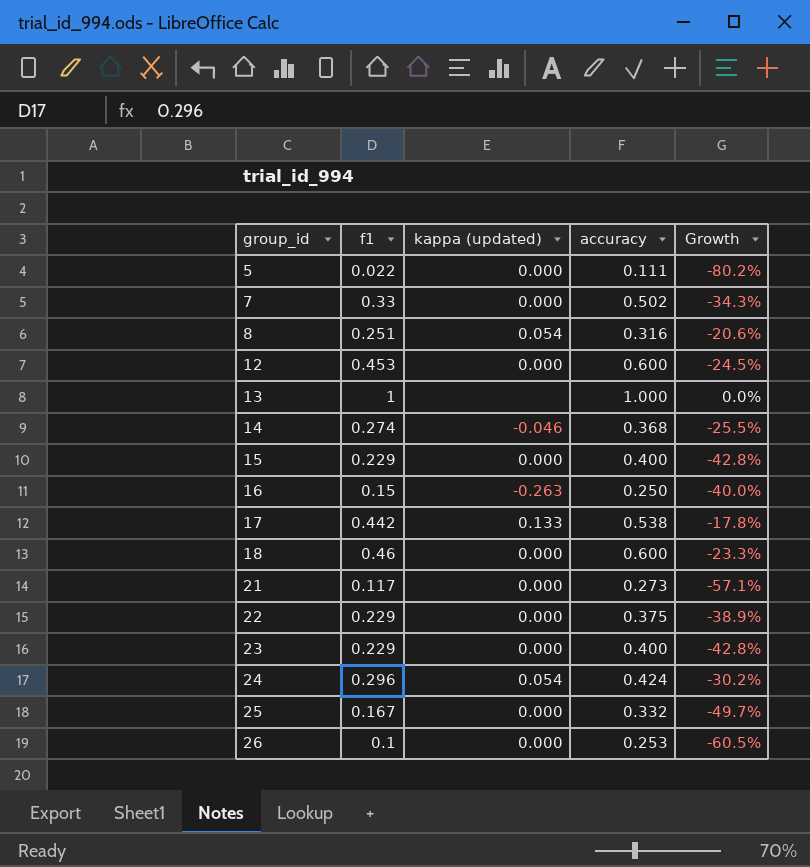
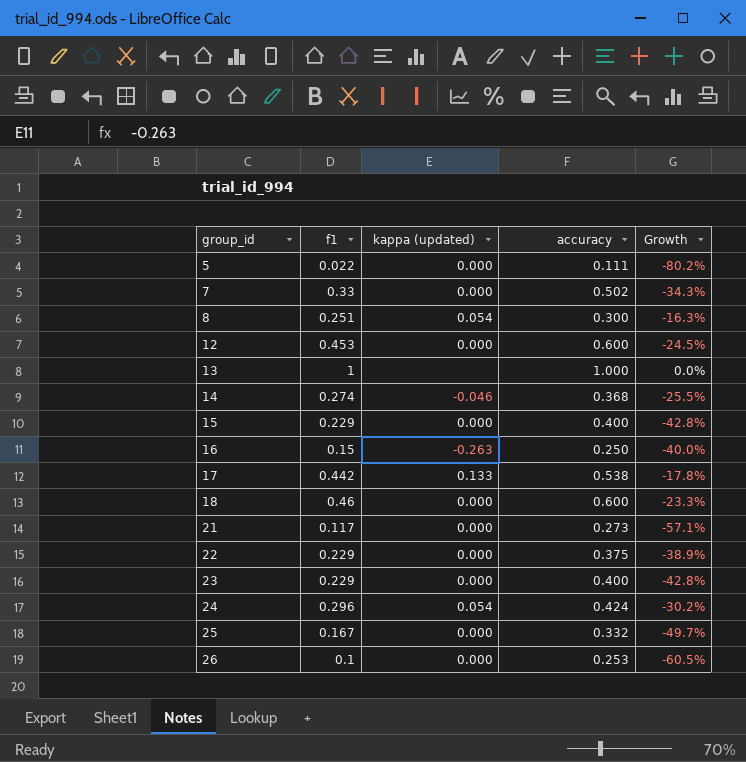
8 | accuracy: 0.316 -> 0.300
8 | Growth: -20.6% -> -16.3%

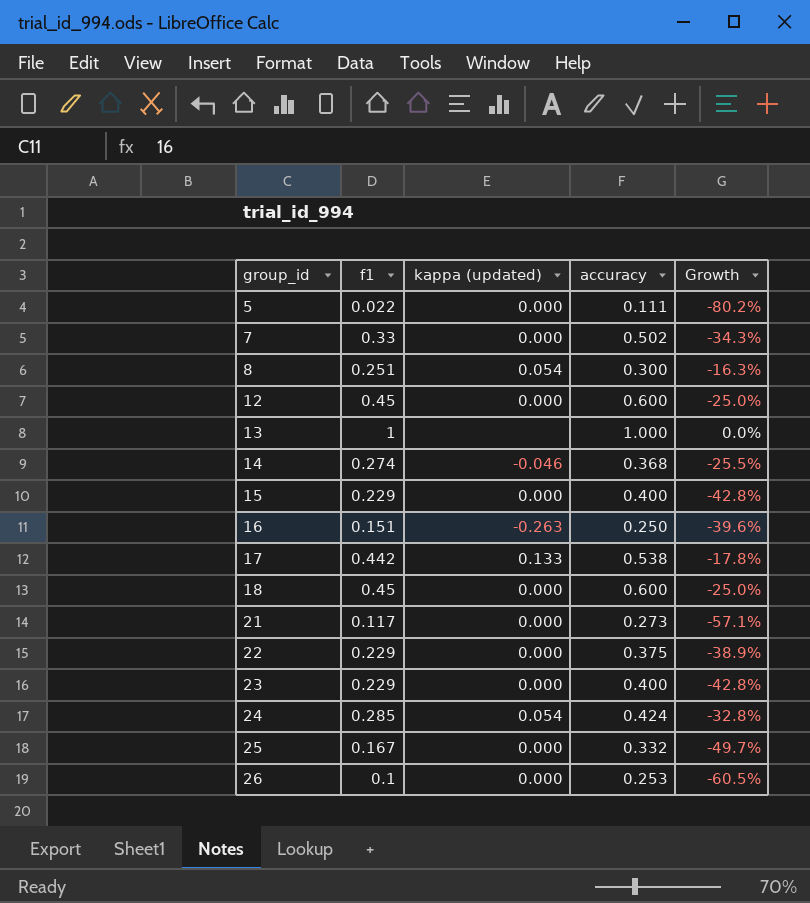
12 | f1: 0.453 -> 0.45
12 | Growth: -24.5% -> -25.0%
16 | f1: 0.15 -> 0.151
16 | Growth: -40.0% -> -39.6%
18 | f1: 0.46 -> 0.45
18 | Growth: -23.3% -> -25.0%
24 | f1: 0.296 -> 0.285
24 | Growth: -30.2% -> -32.8%

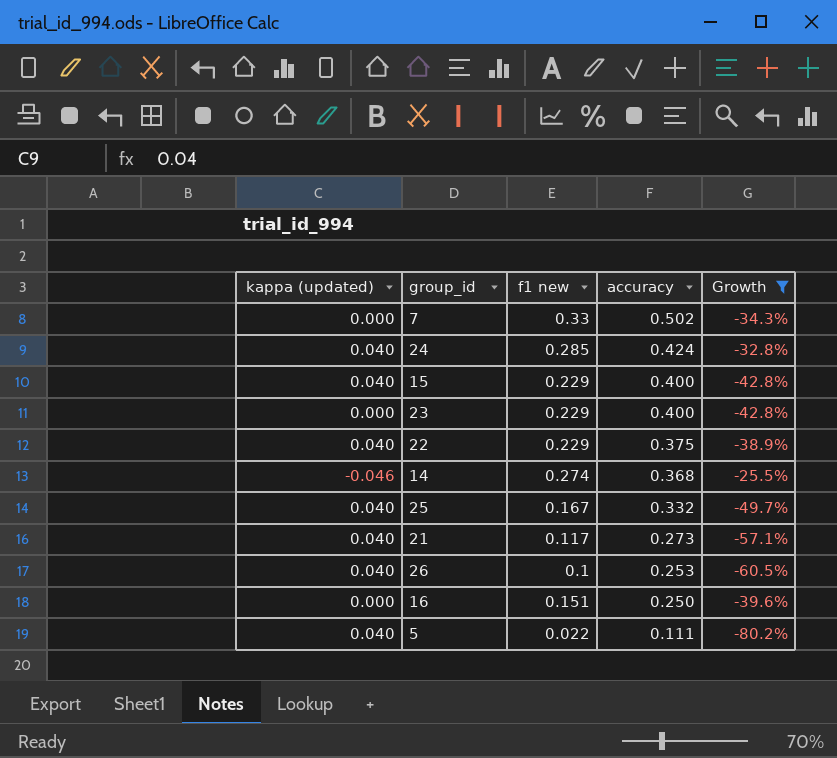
filter: none -> Growth <= -25.5%
row order: group_id ascending -> accuracy descending
column kappa (updated) | position: 3 -> 1
column name: f1 -> f1 new
24 | kappa (updated): 0.054 -> 0.040
15 | kappa (updated): 0.000 -> 0.040
22 | kappa (updated): 0.000 -> 0.040
25 | kappa (updated): 0.000 -> 0.040
21 | kappa (updated): 0.000 -> 0.040
26 | kappa (updated): 0.000 -> 0.040
16 | kappa (updated): -0.263 -> 0.000
5 | kappa (updated): 0.000 -> 0.040

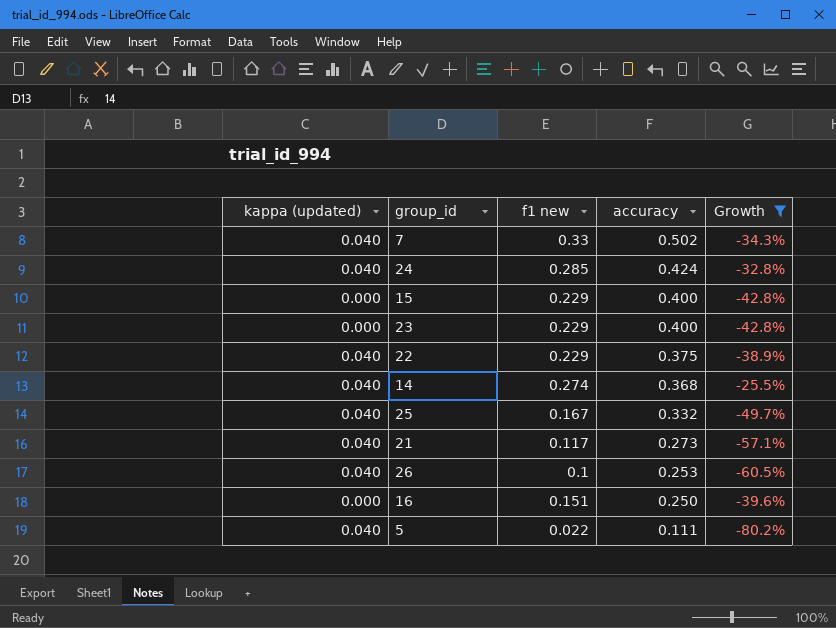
7 | kappa (updated): 0.000 -> 0.040
15 | kappa (updated): 0.040 -> 0.000
14 | kappa (updated): -0.046 -> 0.040

